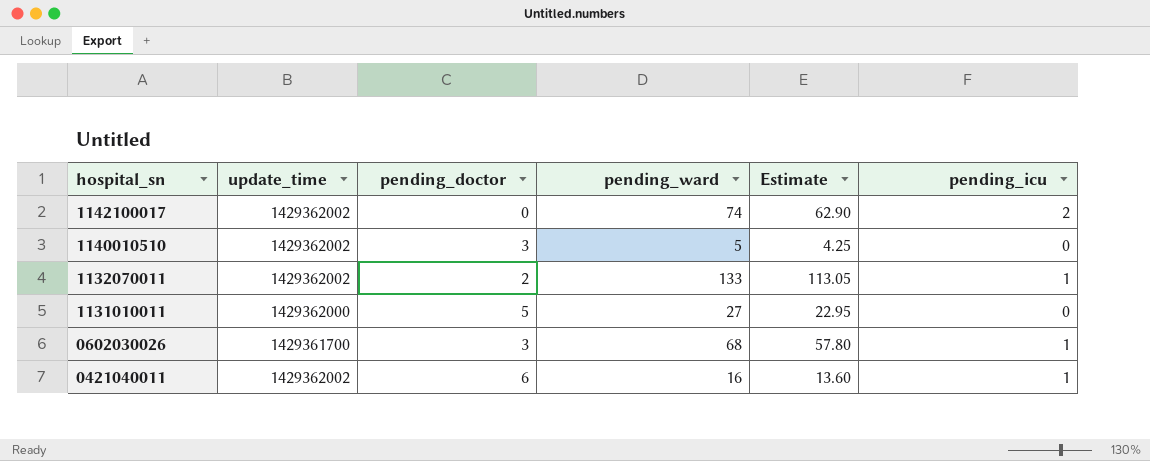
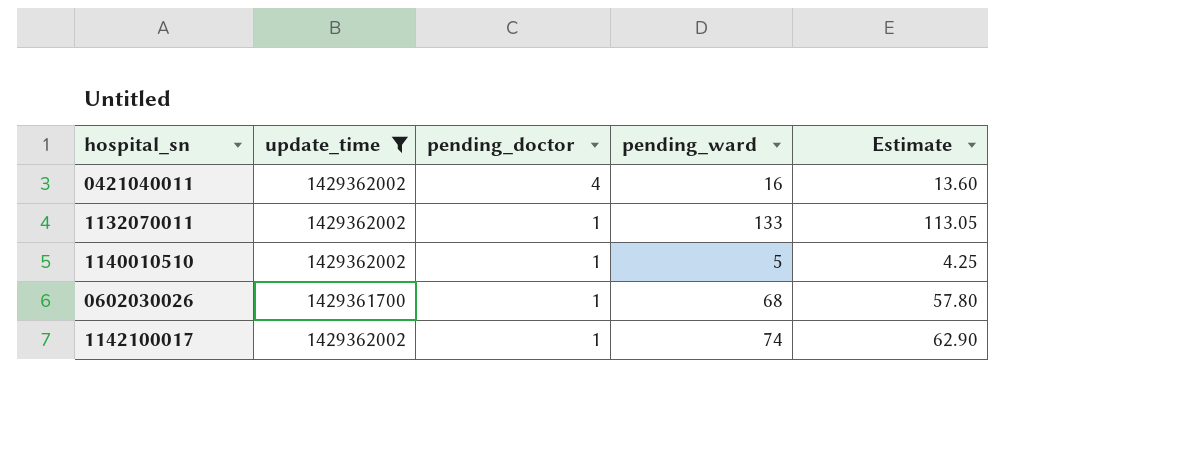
filter: none -> update_time != 1429362000
row order: hospital_sn descending -> pending_doctor descending
column pending_icu | position: 6 -> none
0421040011 | pending_doctor: 6 -> 4
1132070011 | pending_doctor: 2 -> 1
1140010510 | pending_doctor: 3 -> 1
0602030026 | pending_doctor: 3 -> 1
1142100017 | pending_doctor: 0 -> 1

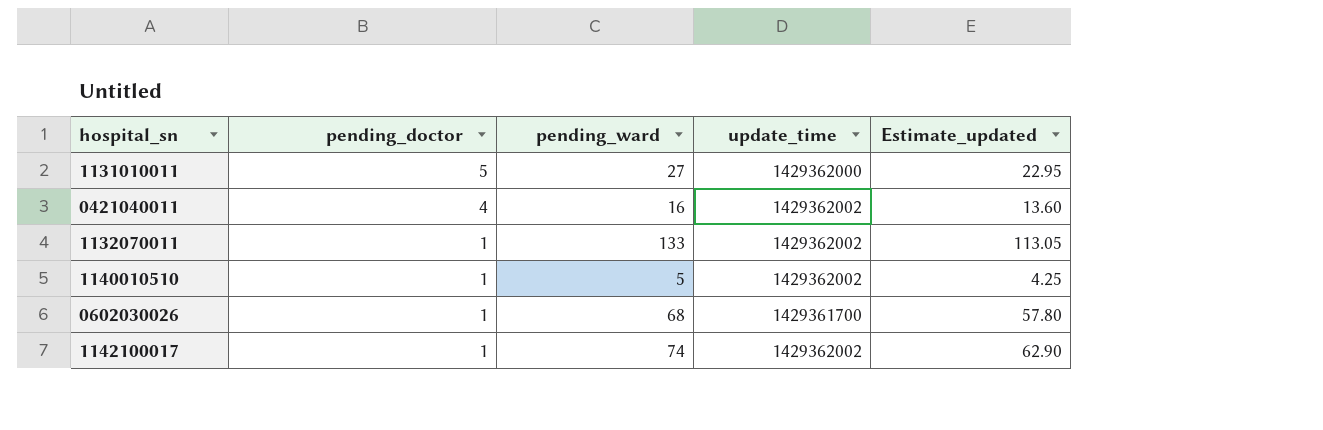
filter: update_time != 1429362000 -> none
column update_time | position: 2 -> 4
column name: Estimate -> Estimate_updated

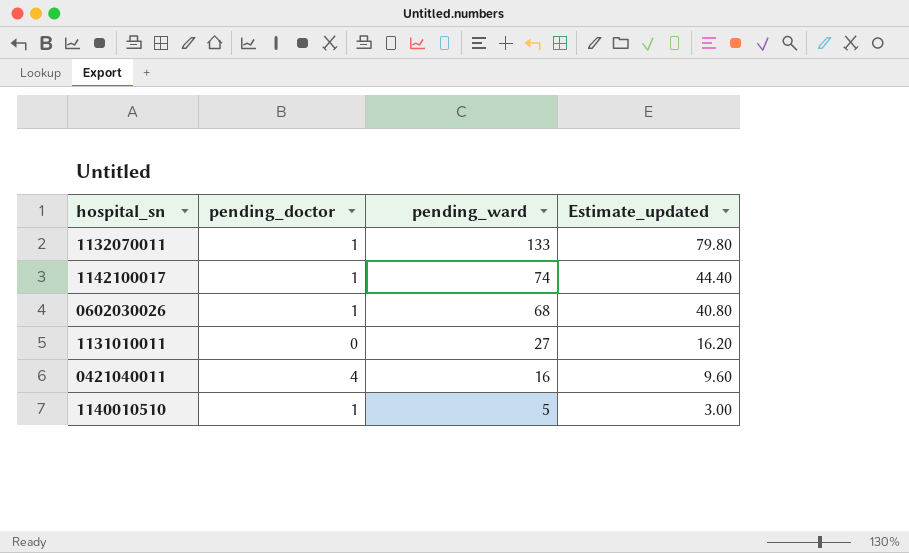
row order: pending_doctor descending -> pending_ward descending
column update_time | position: 4 -> none
column Estimate_updated | formula: [pending_ward] * 0.85 -> [pending_ward] * 0.6
1131010011 | pending_doctor: 5 -> 0

